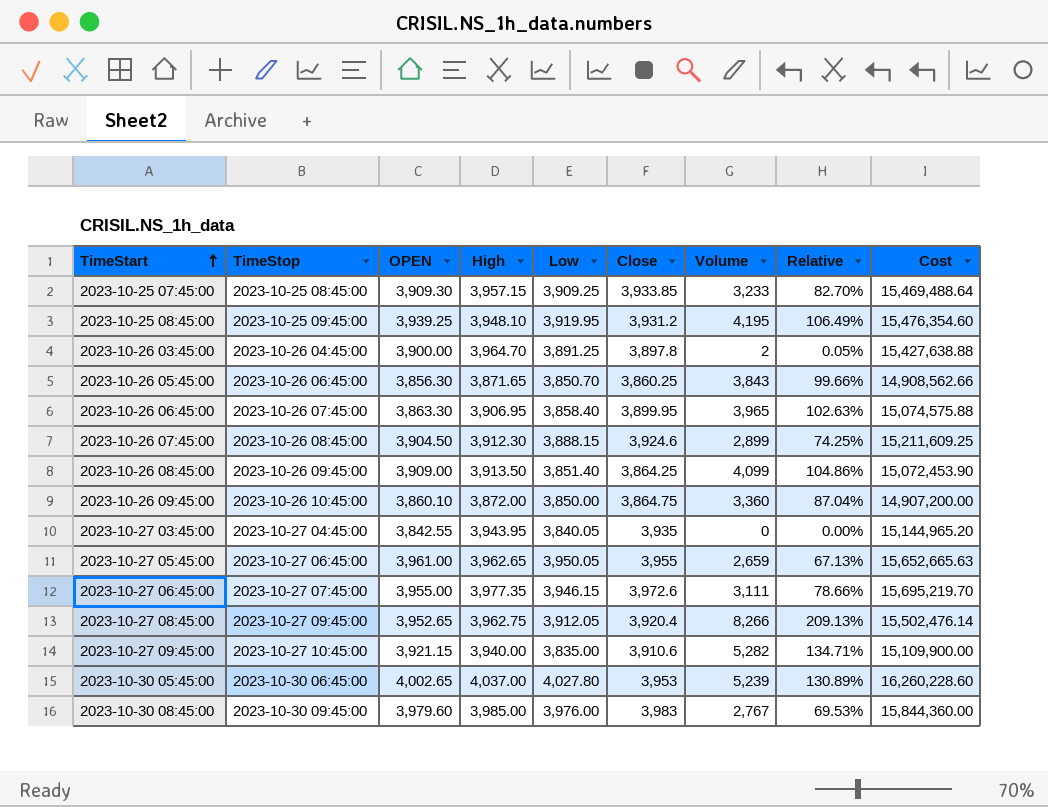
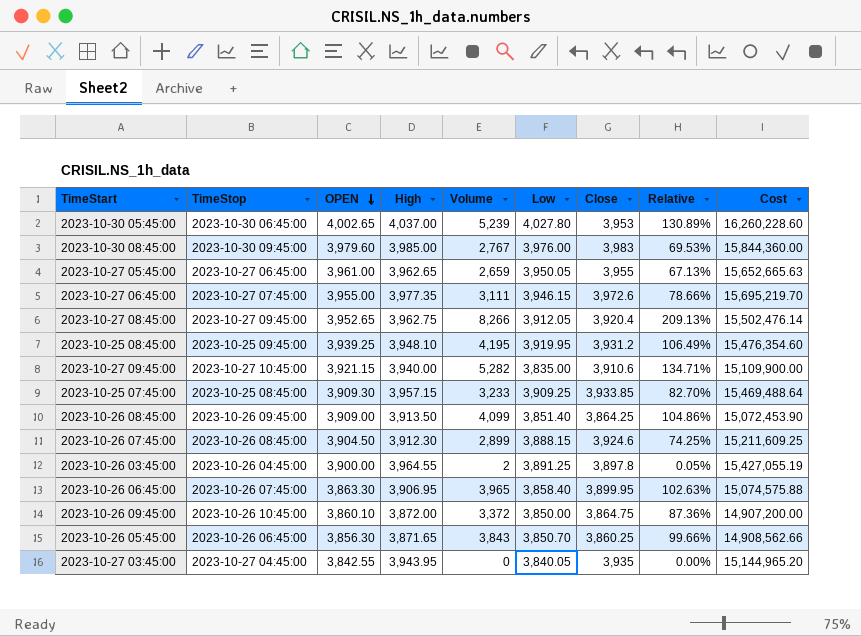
row order: TimeStart ascending -> OPEN descending
column Volume | position: 7 -> 5
2023-10-26 03:45:00 | High: 3,964.70 -> 3,964.55
2023-10-26 03:45:00 | Cost: 15,427,638.88 -> 15,427,055.19
2023-10-26 09:45:00 | Volume: 3,360 -> 3,372
2023-10-26 09:45:00 | Relative: 87.04% -> 87.36%

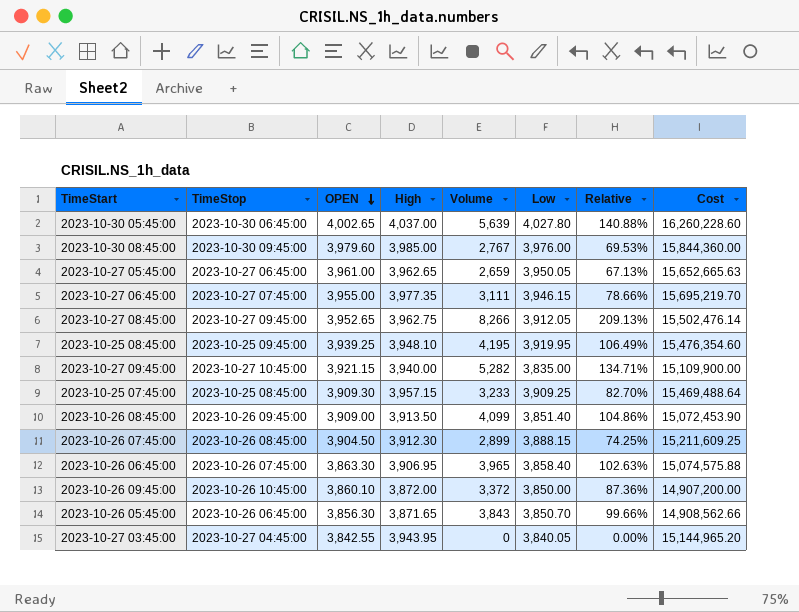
column Close | position: 7 -> none
row 2023-10-26 03:45:00: 2023-10-26 04:45:00 | 3,900.00 | 3,964.55 | 2 | 3,891.25 | 3,897.8 | 0.05% | 15,427,055.19 -> none
2023-10-30 05:45:00 | Volume: 5,239 -> 5,639
2023-10-30 05:45:00 | Relative: 130.89% -> 140.88%

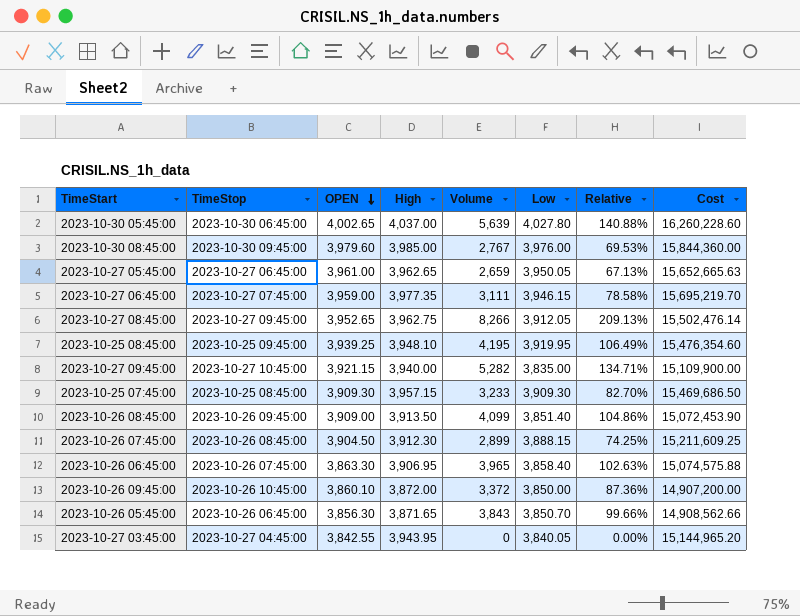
2023-10-27 06:45:00 | OPEN: 3,955.00 -> 3,959.00
2023-10-27 06:45:00 | Relative: 78.66% -> 78.58%
2023-10-25 07:45:00 | Low: 3,909.25 -> 3,909.30
2023-10-25 07:45:00 | Cost: 15,469,488.64 -> 15,469,686.50

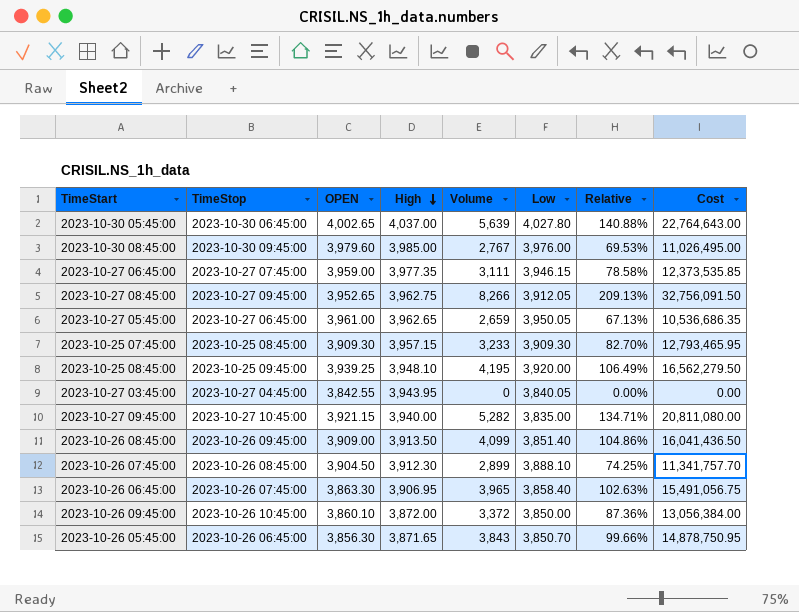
row order: OPEN descending -> High descending
column Cost | formula: [High] * [Low] -> [High] * [Volume]
2023-10-25 08:45:00 | Low: 3,919.95 -> 3,920.00
2023-10-26 07:45:00 | Low: 3,888.15 -> 3,888.10

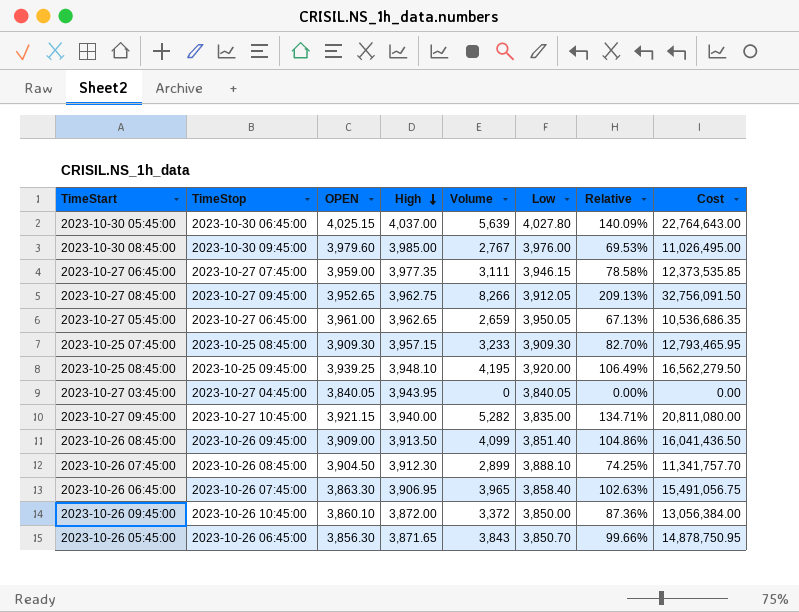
2023-10-30 05:45:00 | OPEN: 4,002.65 -> 4,025.15
2023-10-30 05:45:00 | Relative: 140.88% -> 140.09%
2023-10-27 03:45:00 | OPEN: 3,842.55 -> 3,840.05

